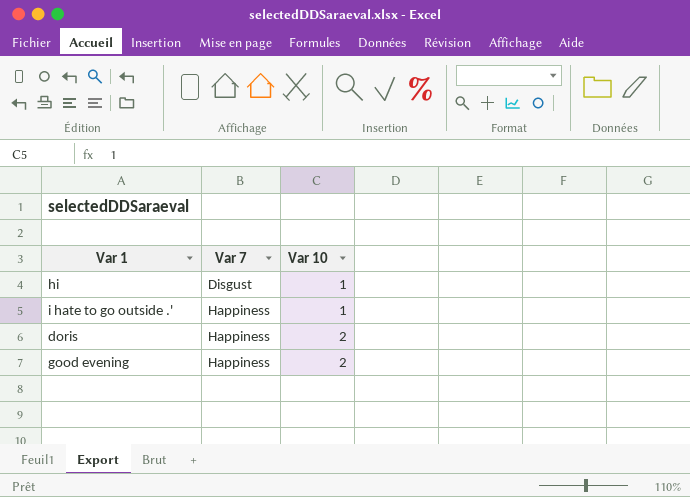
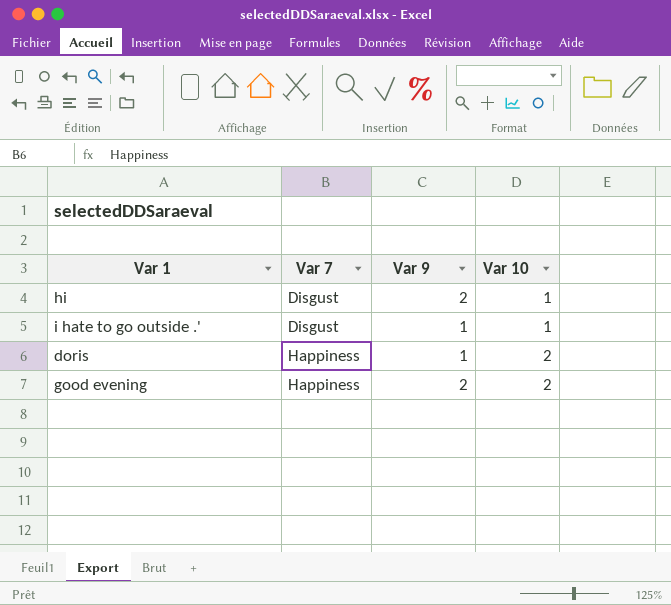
column Var 9 | position: none -> 3
i hate to go outside .' | Var 7: Happiness -> Disgust

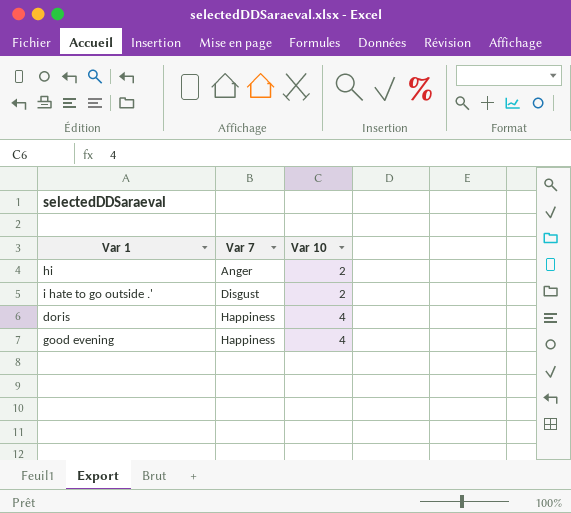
column Var 9 | position: 3 -> none
hi | Var 7: Disgust -> Anger
hi | Var 10: 1 -> 2
i hate to go outside .' | Var 10: 1 -> 2
doris | Var 10: 2 -> 4
good evening | Var 10: 2 -> 4

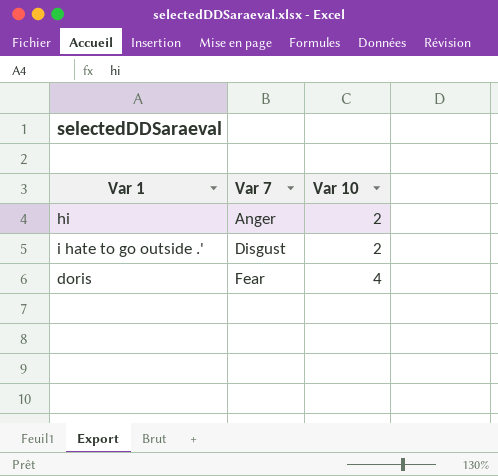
row good evening: Happiness | 4 -> none
doris | Var 7: Happiness -> Fear

